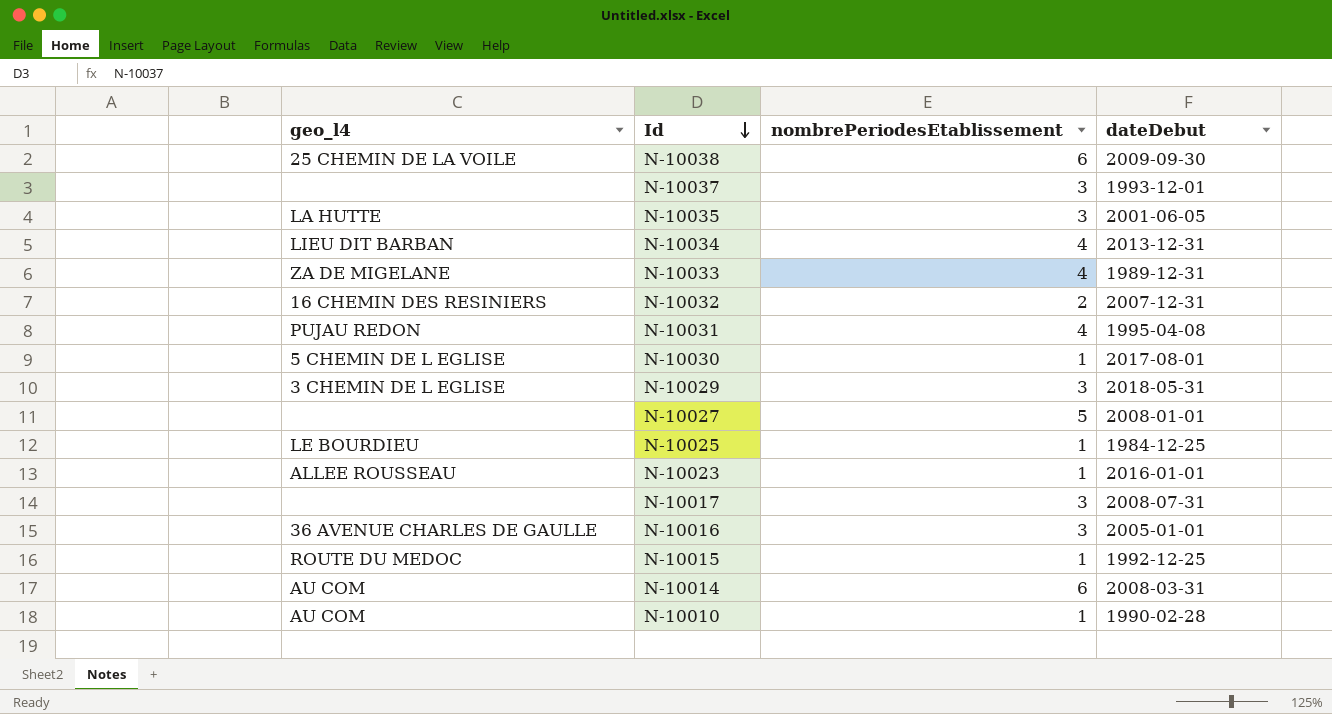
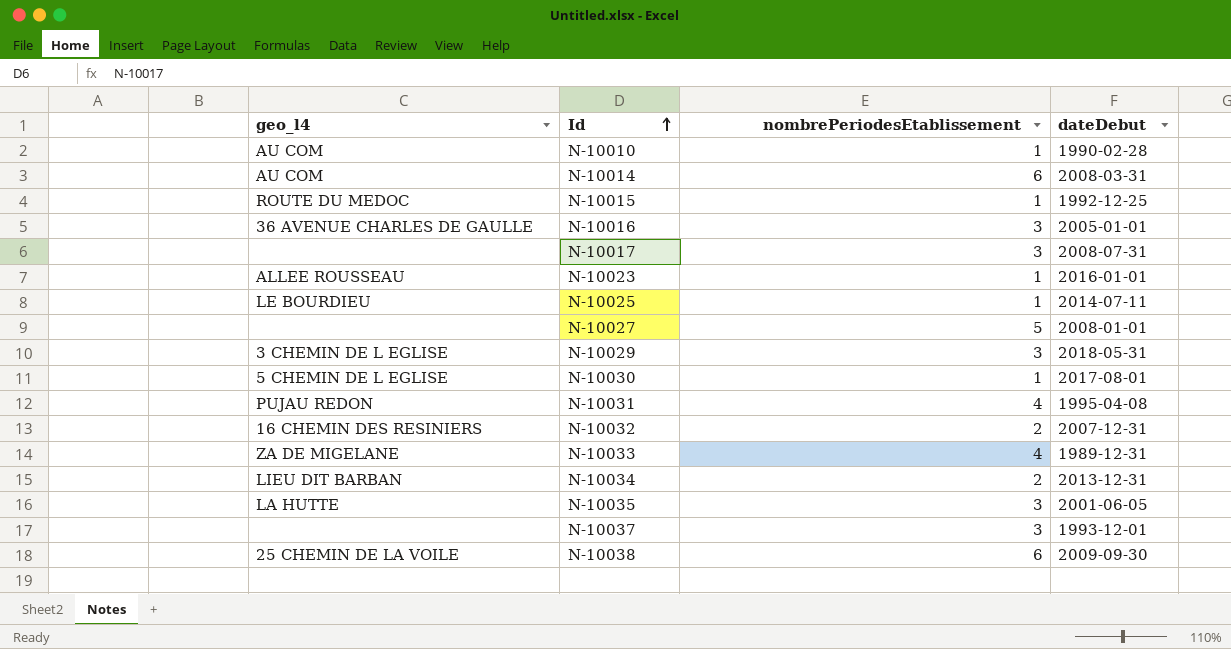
row order: Id descending -> Id ascending
N-10025 | dateDebut: 1984-12-25 -> 2014-07-11
N-10034 | nombrePeriodesEtablissement: 4 -> 2

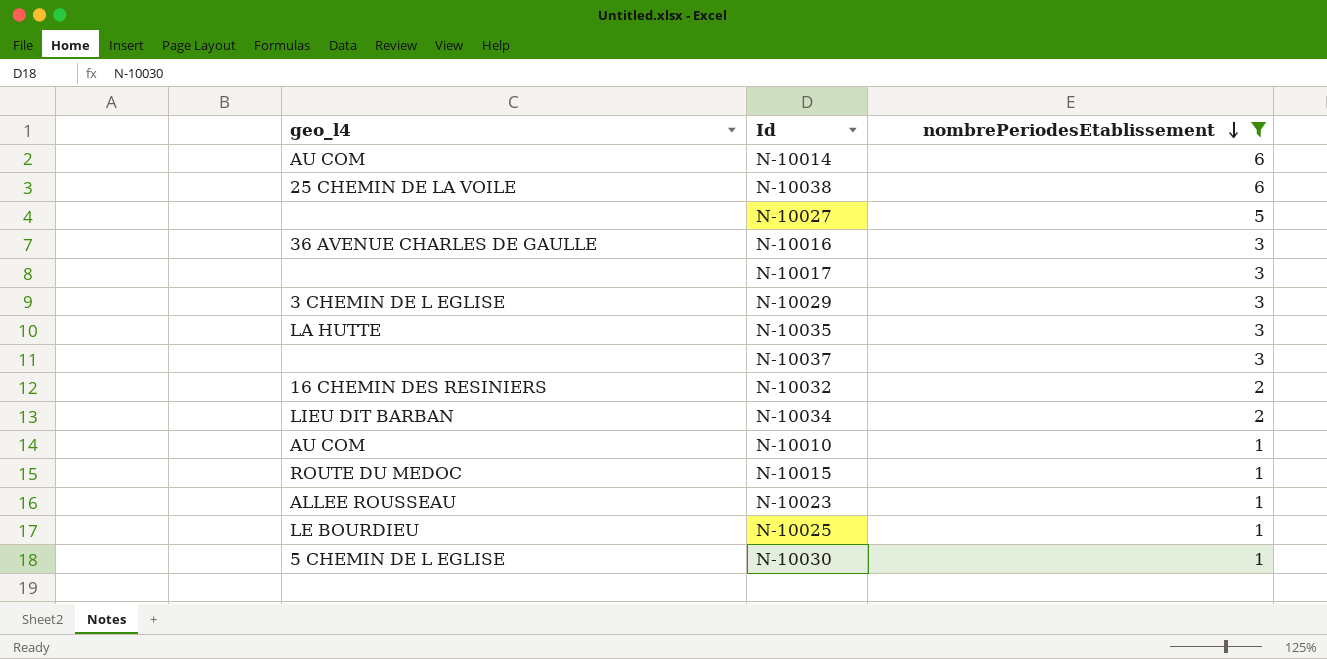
filter: none -> nombrePeriodesEtablissement != 4
row order: Id ascending -> nombrePeriodesEtablissement descending
column dateDebut | position: 4 -> none

